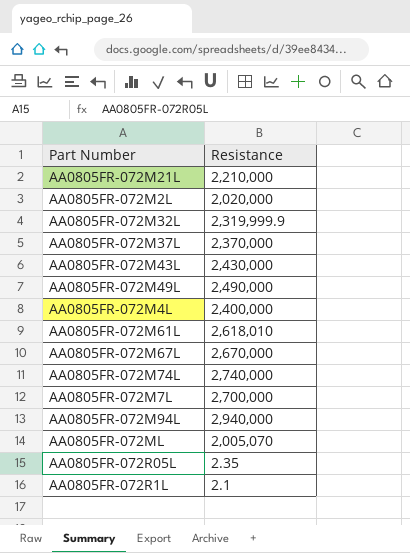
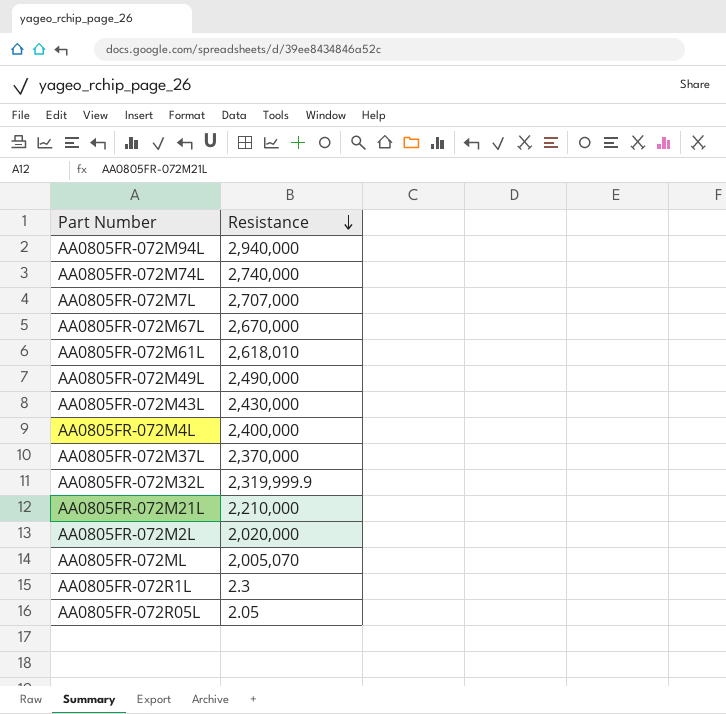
row order: none -> Resistance descending
AA0805FR-072M7L | Resistance: 2,700,000 -> 2,707,000
AA0805FR-072R1L | Resistance: 2.1 -> 2.3
AA0805FR-072R05L | Resistance: 2.35 -> 2.05

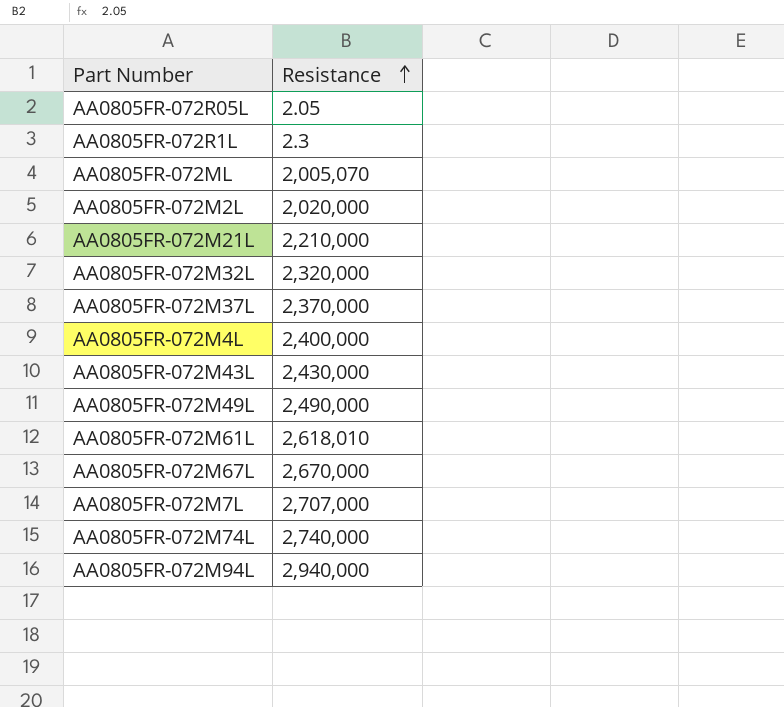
row order: Resistance descending -> Resistance ascending
AA0805FR-072M32L | Resistance: 2,319,999.9 -> 2,320,000

